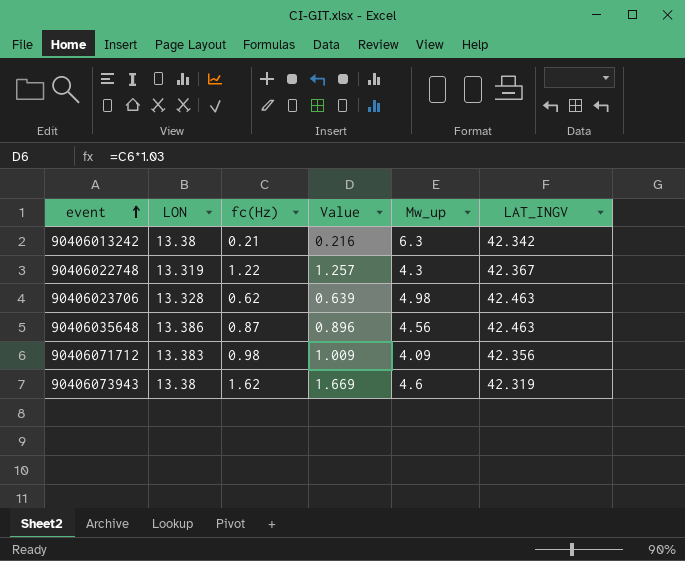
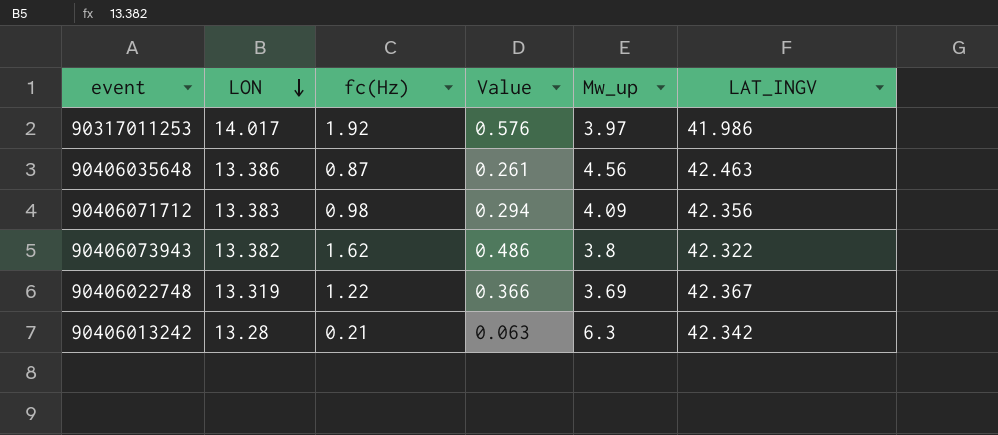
row order: event ascending -> LON descending
column Value | formula: [fc(Hz)] * 1.03 -> [fc(Hz)] * 0.3
row 90406023706: 13.328 | 0.62 | 0.639 | 4.98 | 42.463 -> none
row 90317011253: none -> 14.017 | 1.92 | 0.576 | 3.97 | 41.986
90406073943 | LON: 13.38 -> 13.382
90406073943 | Mw_up: 4.6 -> 3.8
90406073943 | LAT_INGV: 42.319 -> 42.322
90406022748 | Mw_up: 4.3 -> 3.69
90406013242 | LON: 13.38 -> 13.28

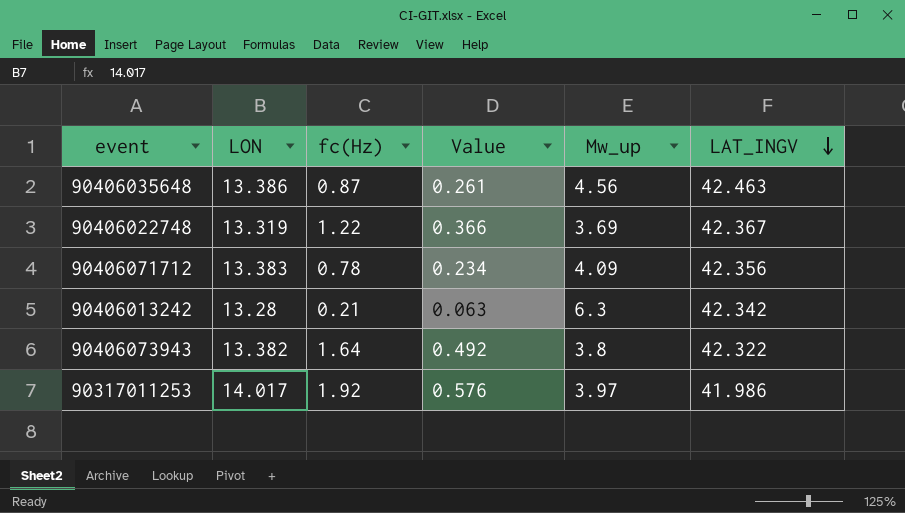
row order: LON descending -> LAT_INGV descending
90406071712 | fc(Hz): 0.98 -> 0.78
90406071712 | Value: 0.294 -> 0.234
90406073943 | fc(Hz): 1.62 -> 1.64
90406073943 | Value: 0.486 -> 0.492

